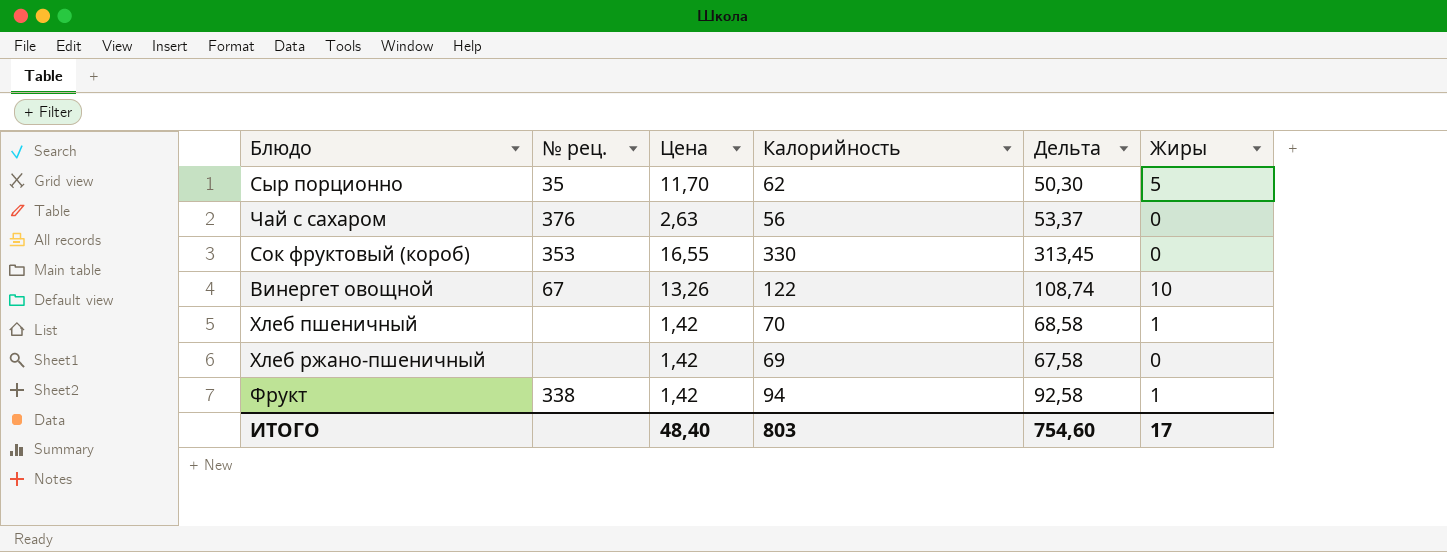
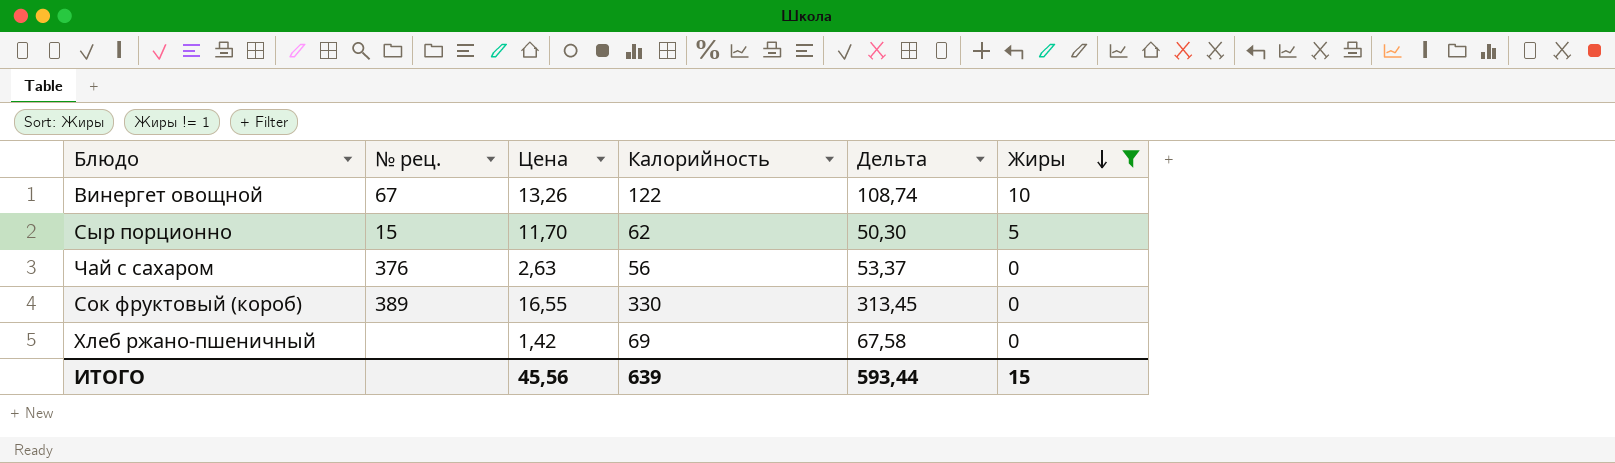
filter: none -> Жиры != 1
row order: none -> Жиры descending
Сыр порционно | № рец.: 35 -> 15
Сок фруктовый (короб) | № рец.: 353 -> 389
ИТОГО | Цена: 48,40 -> 45,56
ИТОГО | Калорийность: 803 -> 639
ИТОГО | Дельта: 754,60 -> 593,44
ИТОГО | Жиры: 17 -> 15

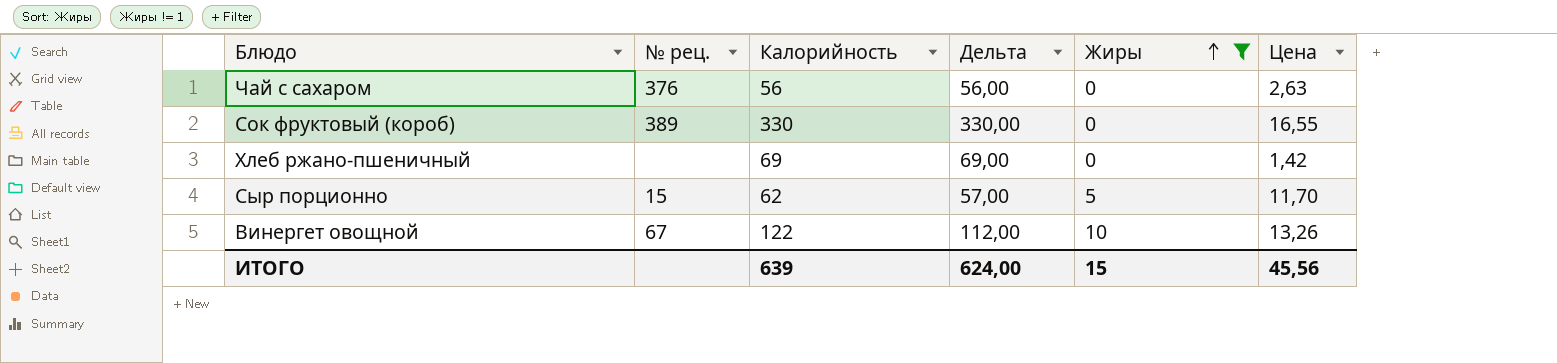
row order: Жиры descending -> Жиры ascending
column Дельта | formula: [Калорийность] - [Цена] -> [Калорийность] - [Жиры]
column Цена | position: 3 -> 6
ИТОГО | Дельта: 593,44 -> 624,00

